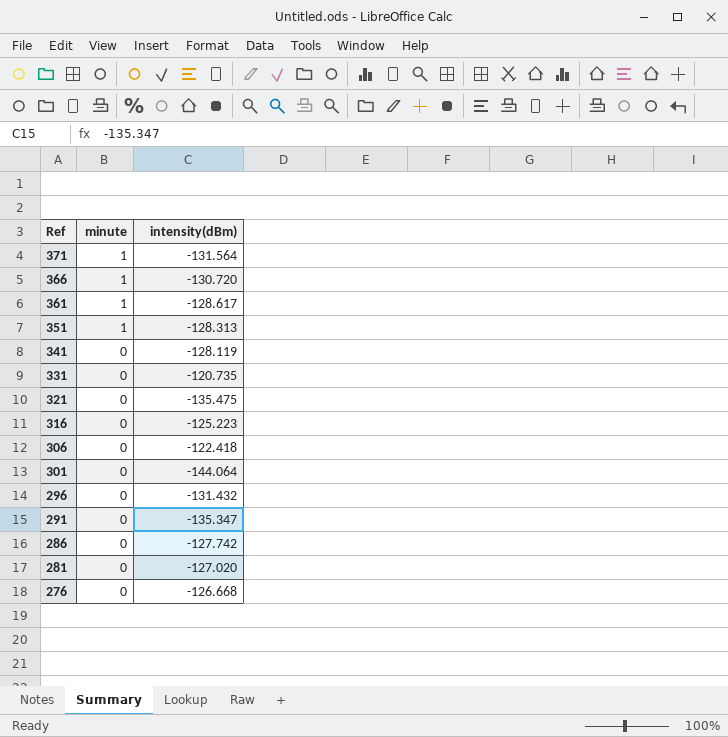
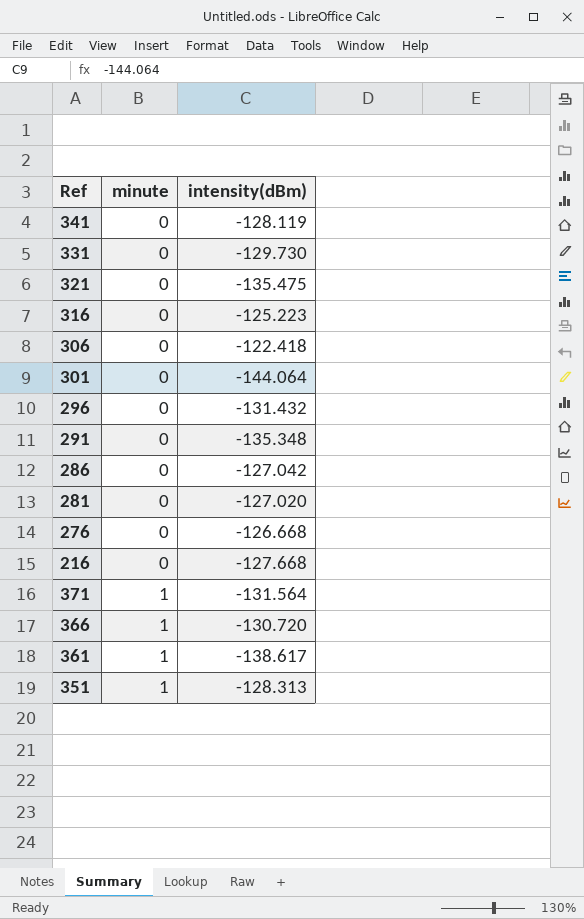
row order: Ref descending -> minute ascending
331 | intensity(dBm): -120.735 -> -129.730
291 | intensity(dBm): -135.347 -> -135.348
286 | intensity(dBm): -127.742 -> -127.042
row 216: none -> 0 | -127.668
361 | intensity(dBm): -128.617 -> -138.617

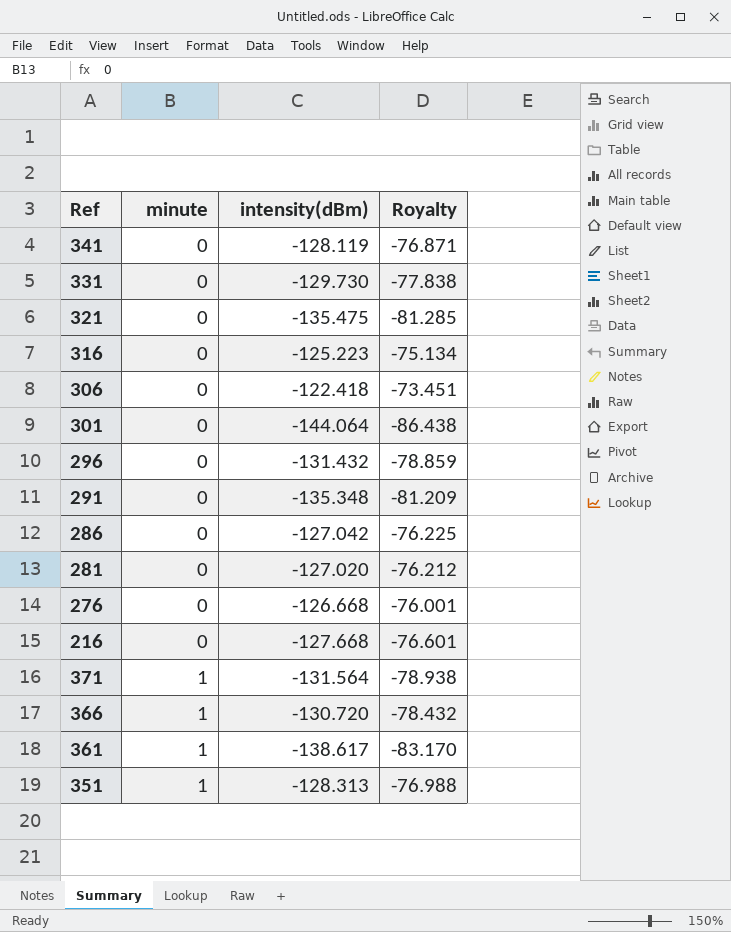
column Royalty | formula: none -> [intensity(dBm)] * 0.6

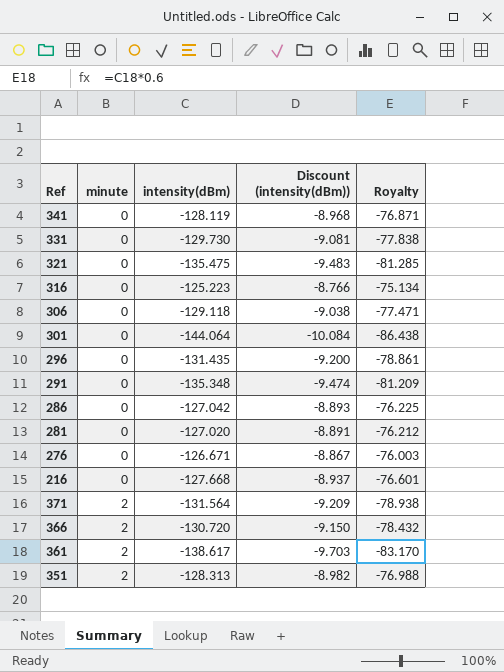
column Discount (intensity(dBm)) | formula: none -> [intensity(dBm)] * 0.07
306 | intensity(dBm): -122.418 -> -129.118
306 | Royalty: -73.451 -> -77.471
296 | intensity(dBm): -131.432 -> -131.435
296 | Royalty: -78.859 -> -78.861
276 | intensity(dBm): -126.668 -> -126.671
276 | Royalty: -76.001 -> -76.003
371 | minute: 1 -> 2
366 | minute: 1 -> 2
361 | minute: 1 -> 2
351 | minute: 1 -> 2

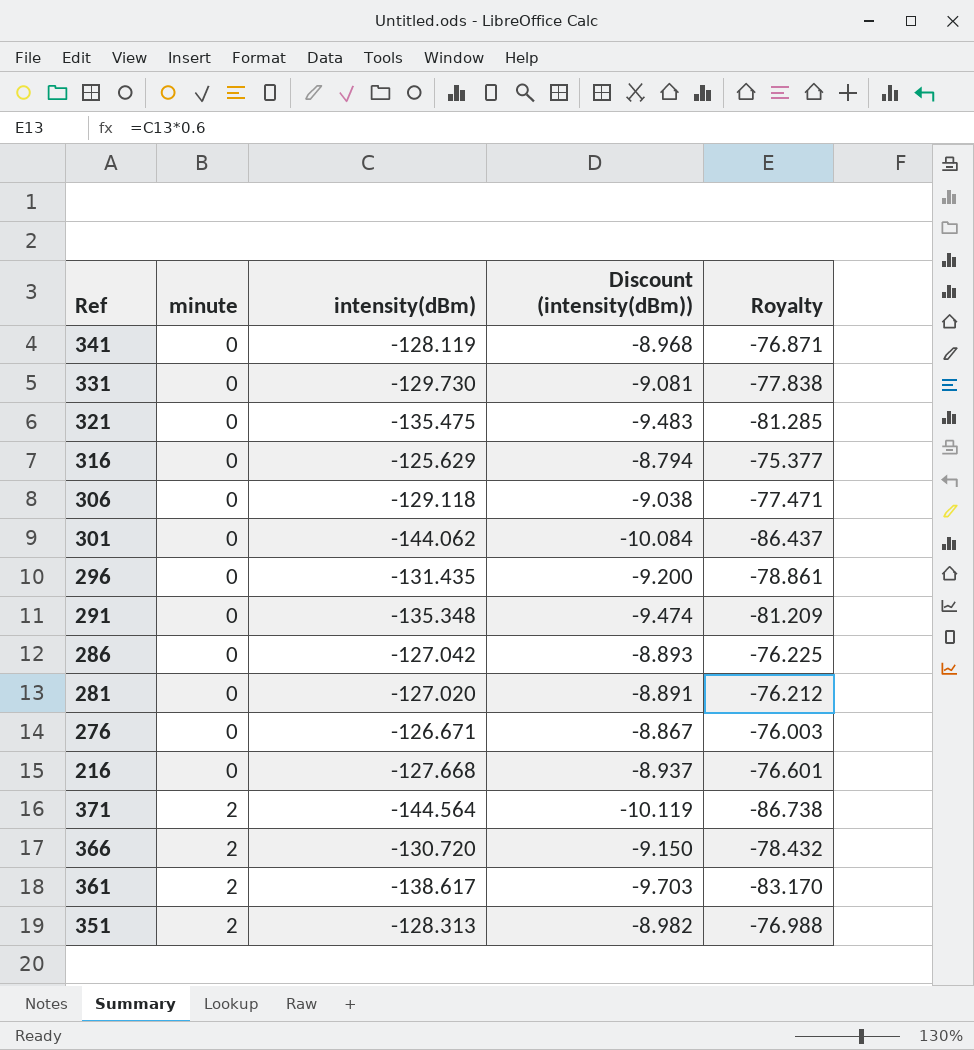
316 | intensity(dBm): -125.223 -> -125.629
316 | Discount (intensity(dBm)): -8.766 -> -8.794
316 | Royalty: -75.134 -> -75.377
301 | intensity(dBm): -144.064 -> -144.062
301 | Royalty: -86.438 -> -86.437
371 | intensity(dBm): -131.564 -> -144.564
371 | Discount (intensity(dBm)): -9.209 -> -10.119
371 | Royalty: -78.938 -> -86.738

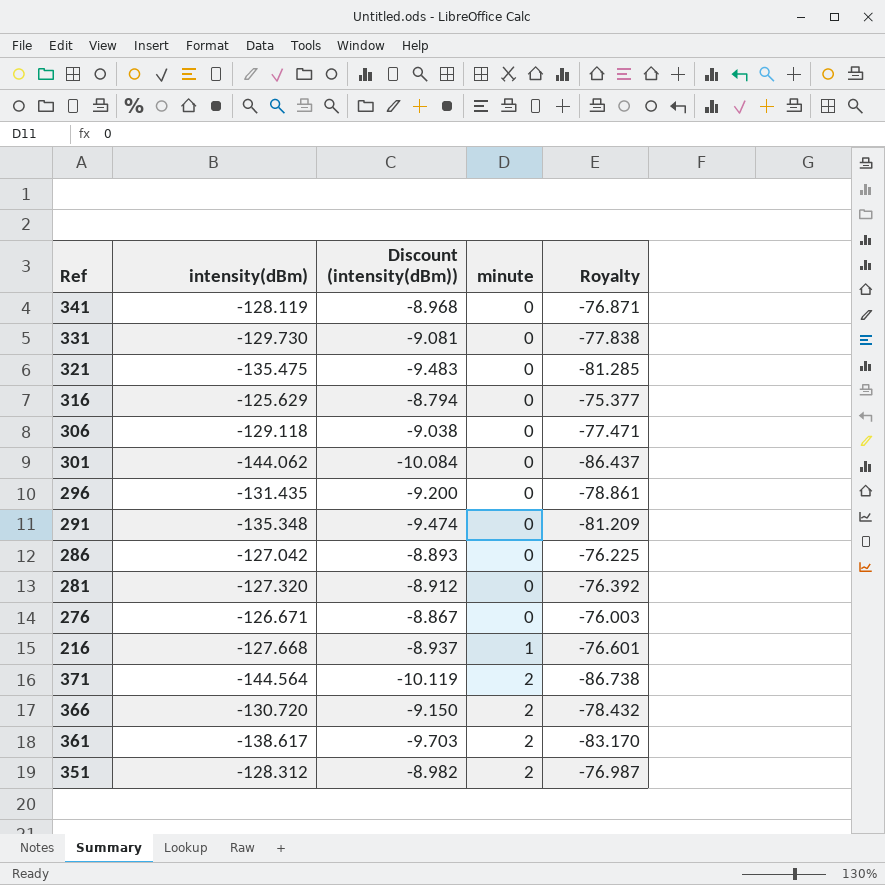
column minute | position: 2 -> 4
281 | intensity(dBm): -127.020 -> -127.320
281 | Discount (intensity(dBm)): -8.891 -> -8.912
281 | Royalty: -76.212 -> -76.392
216 | minute: 0 -> 1
351 | intensity(dBm): -128.313 -> -128.312
351 | Royalty: -76.988 -> -76.987

